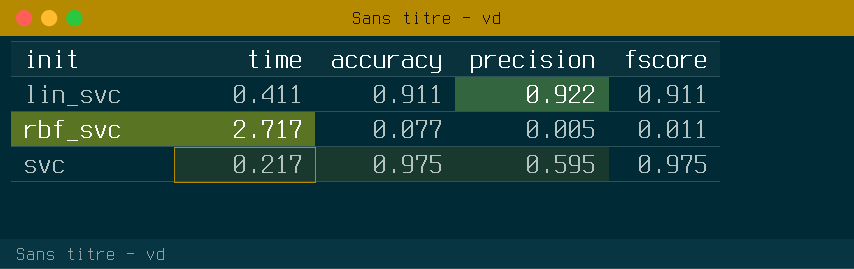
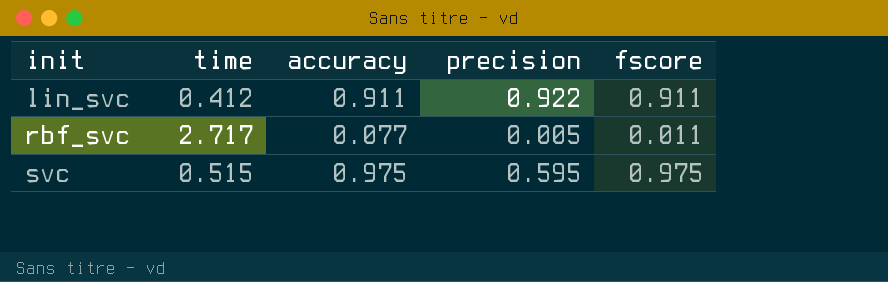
lin_svc | time: 0.411 -> 0.412
svc | time: 0.217 -> 0.515

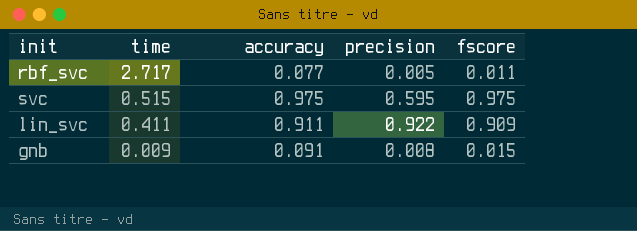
row order: init ascending -> time descending
lin_svc | time: 0.412 -> 0.411
lin_svc | fscore: 0.911 -> 0.909
row gnb: none -> 0.009 | 0.091 | 0.008 | 0.015

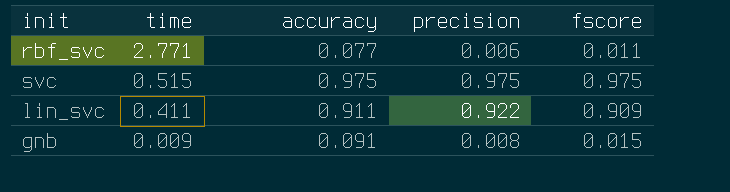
rbf_svc | time: 2.717 -> 2.771
rbf_svc | precision: 0.005 -> 0.006
svc | precision: 0.595 -> 0.975

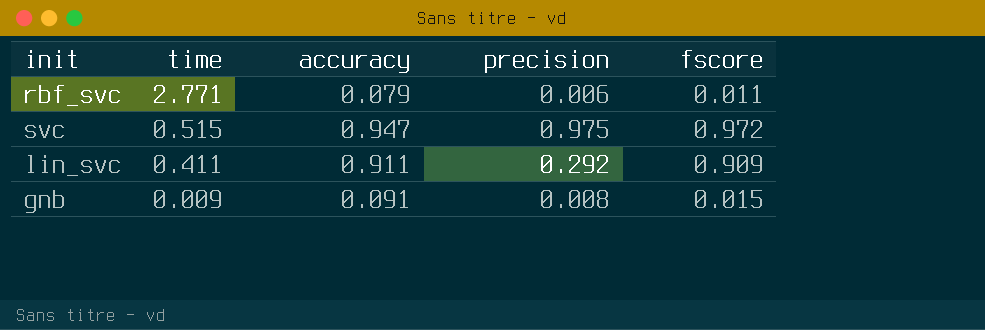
rbf_svc | accuracy: 0.077 -> 0.079
svc | accuracy: 0.975 -> 0.947
svc | fscore: 0.975 -> 0.972
lin_svc | precision: 0.922 -> 0.292

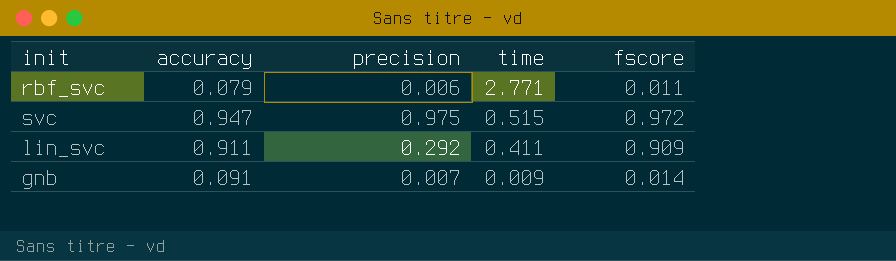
column time | position: 2 -> 4
gnb | precision: 0.008 -> 0.007
gnb | fscore: 0.015 -> 0.014

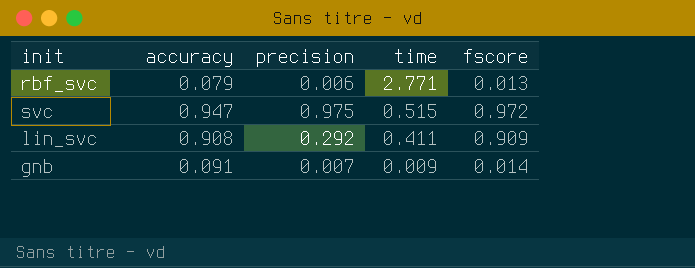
rbf_svc | fscore: 0.011 -> 0.013
lin_svc | accuracy: 0.911 -> 0.908

